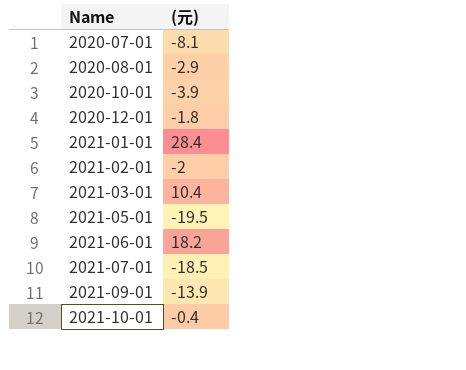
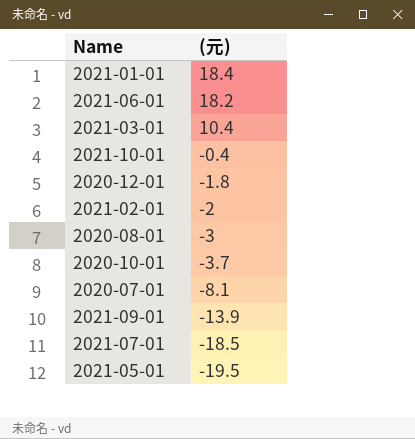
row order: Name ascending -> (元) descending
2021-01-01 | (元): 28.4 -> 18.4
2020-08-01 | (元): -2.9 -> -3
2020-10-01 | (元): -3.9 -> -3.7

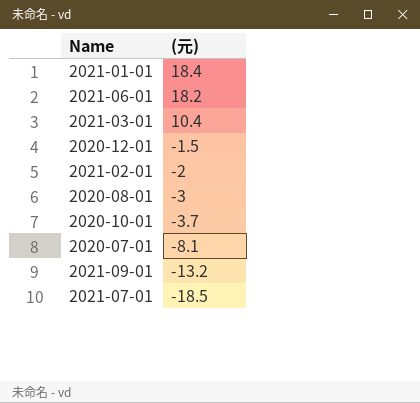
row 2021-10-01: -0.4 -> none
row 2021-05-01: -19.5 -> none
2020-12-01 | (元): -1.8 -> -1.5
2021-09-01 | (元): -13.9 -> -13.2

